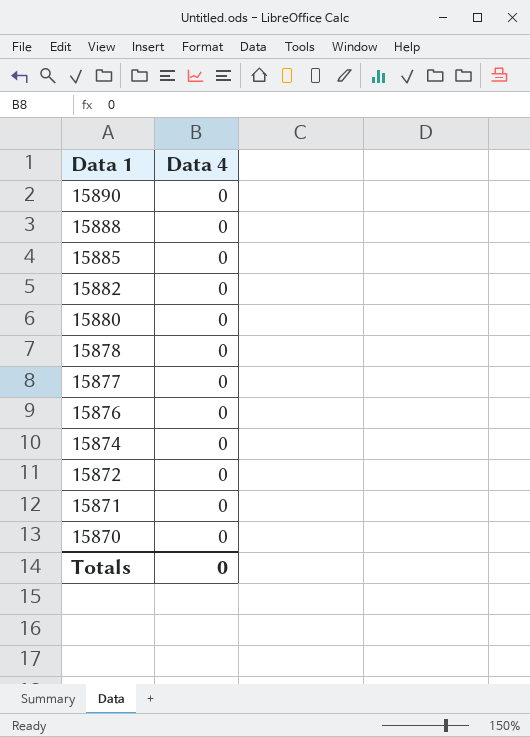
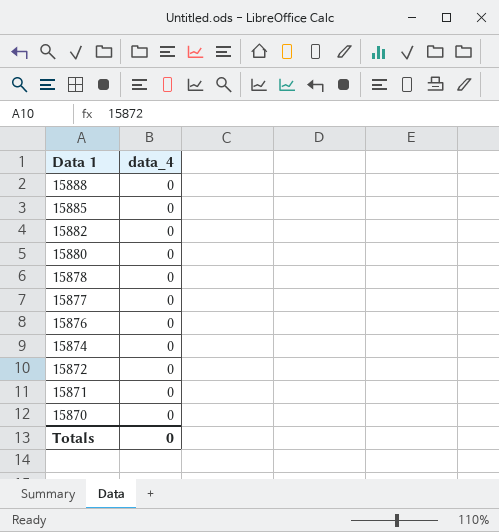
column name: Data 4 -> data_4
row 15890: 0 -> none

